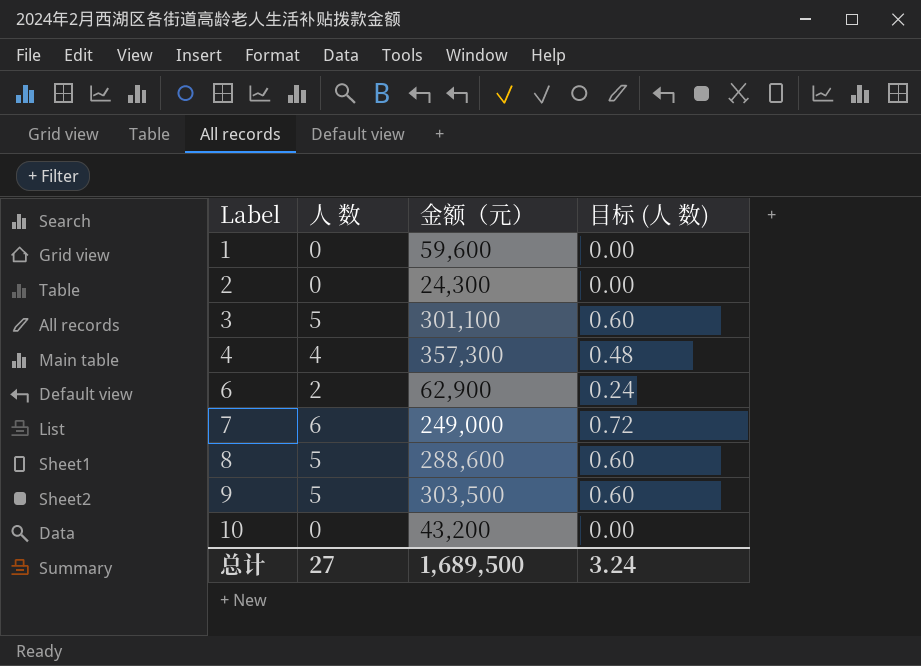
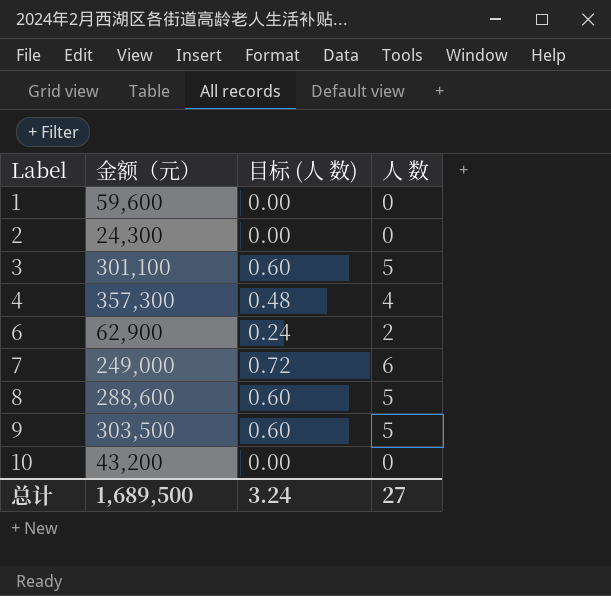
column 人 数 | position: 2 -> 4

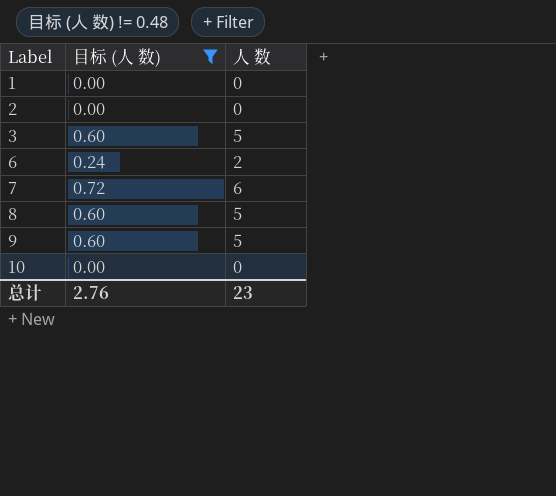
filter: none -> 目标 (人 数) != 0.48
column 金额（元） | position: 2 -> none
总计 | 目标 (人 数): 3.24 -> 2.76
总计 | 人 数: 27 -> 23

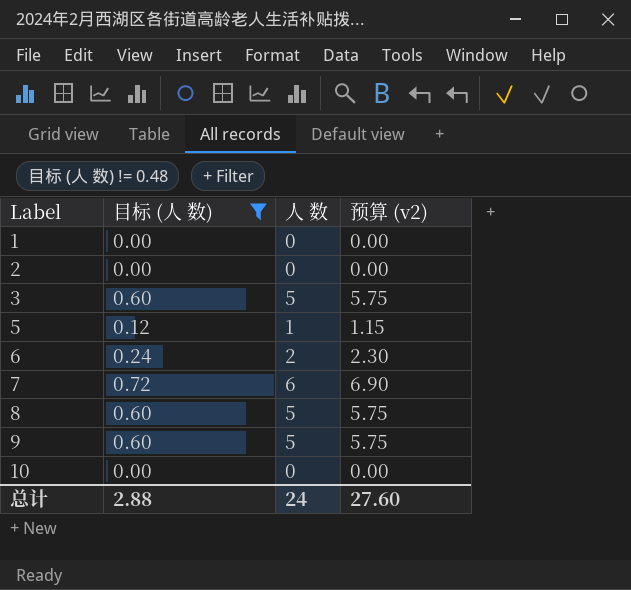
column 预算 (v2) | formula: none -> [人 数] * 1.15
row 5: none -> 0.12 | 1 | 1.15
总计 | 目标 (人 数): 2.76 -> 2.88
总计 | 人 数: 23 -> 24

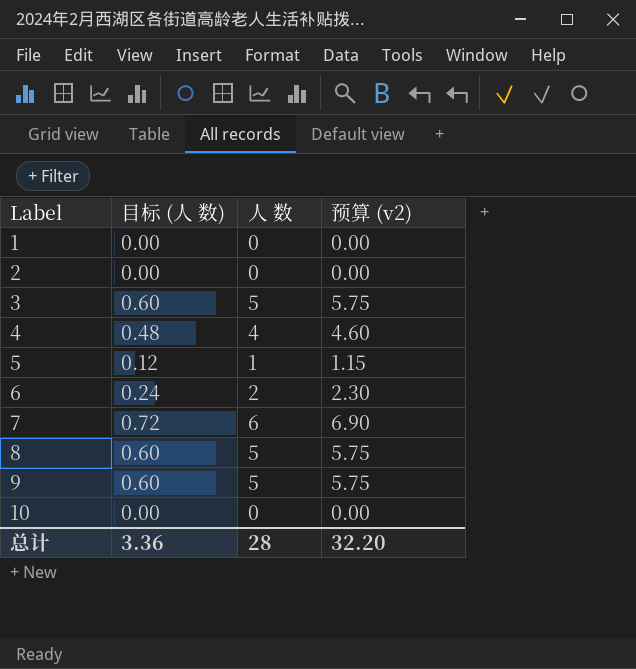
filter: 目标 (人 数) != 0.48 -> none
总计 | 目标 (人 数): 2.88 -> 3.36
总计 | 人 数: 24 -> 28
总计 | 预算 (v2): 27.60 -> 32.20

